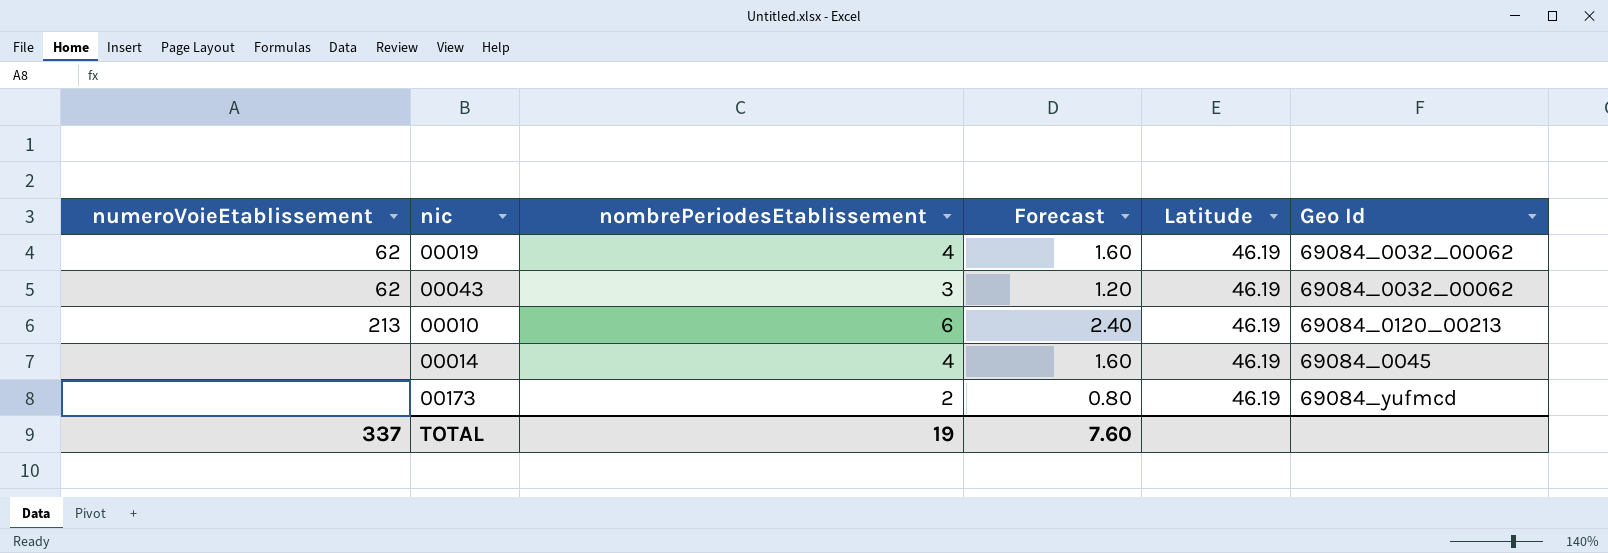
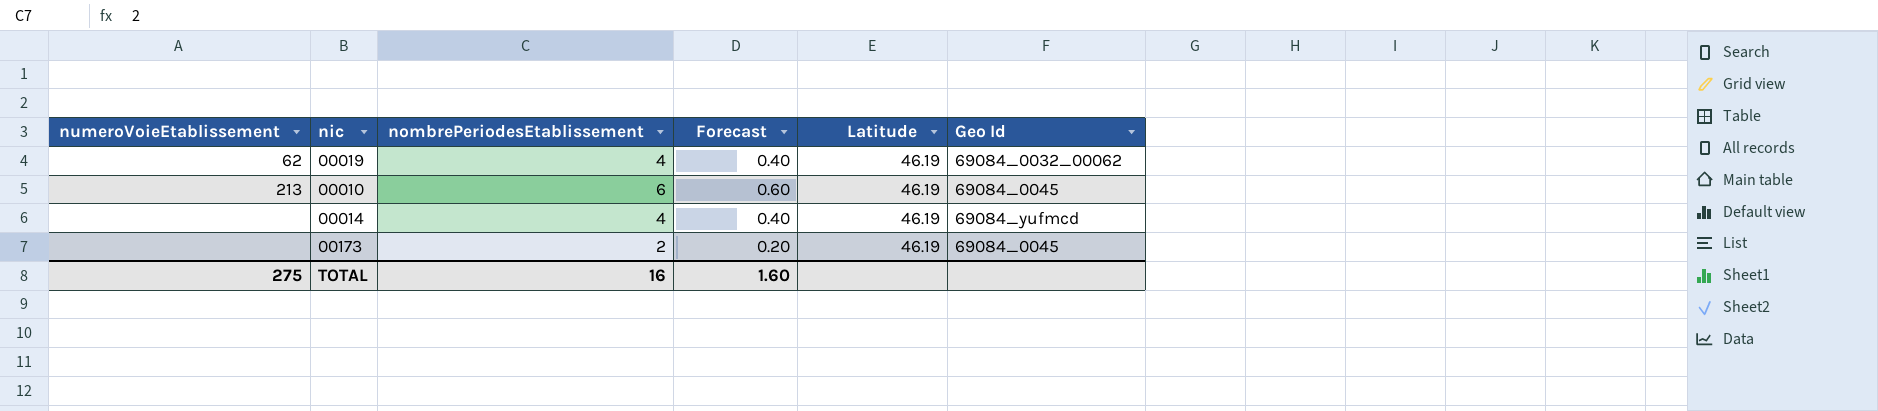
column Forecast | formula: [nombrePeriodesEtablissement] * 0.4 -> [nombrePeriodesEtablissement] * 0.1
row 00043: 62 | 3 | 1.20 | 46.19 | 69084_0032_00062 -> none
00010 | Geo Id: 69084_0120_00213 -> 69084_0045
00014 | Geo Id: 69084_0045 -> 69084_yufmcd
00173 | Geo Id: 69084_yufmcd -> 69084_0045
TOTAL | numeroVoieEtablissement: 337 -> 275
TOTAL | nombrePeriodesEtablissement: 19 -> 16
TOTAL | Forecast: 7.60 -> 1.60

